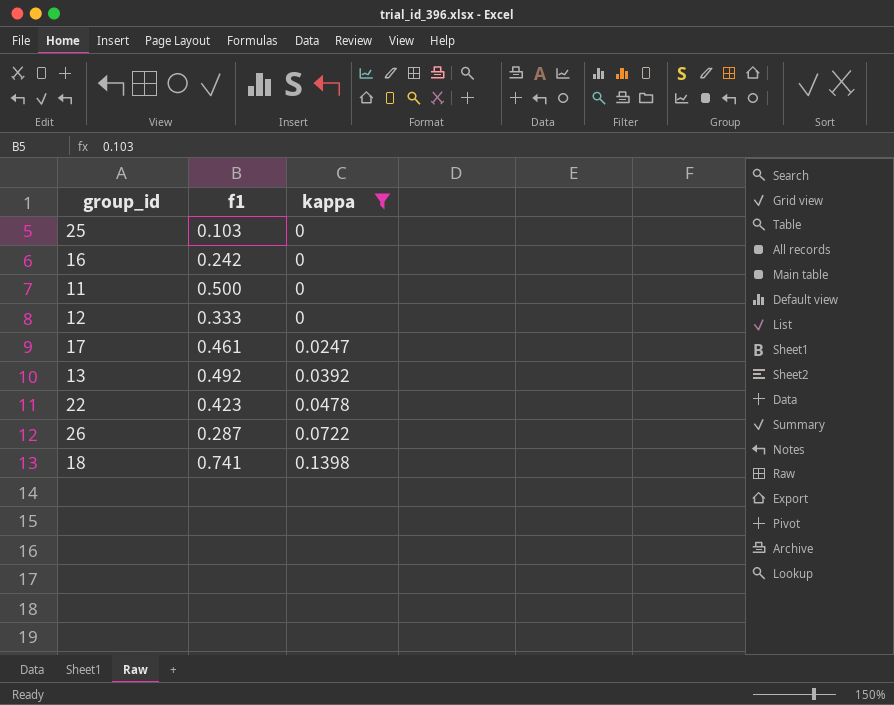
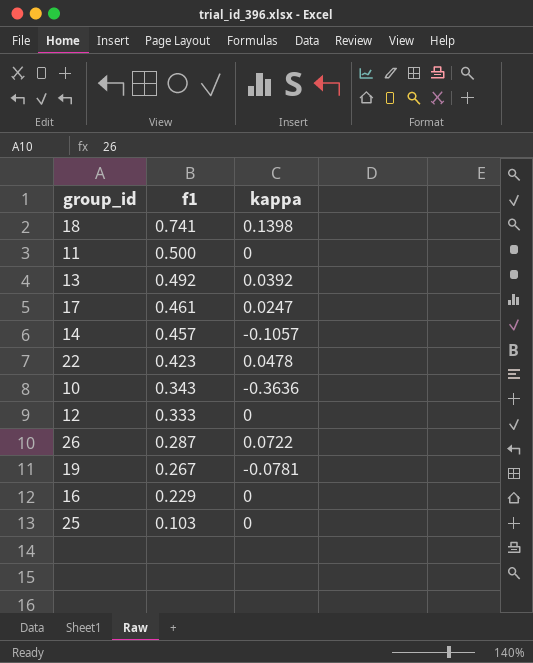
filter: kappa >= 0 -> none
row order: kappa ascending -> f1 descending
16 | f1: 0.242 -> 0.229

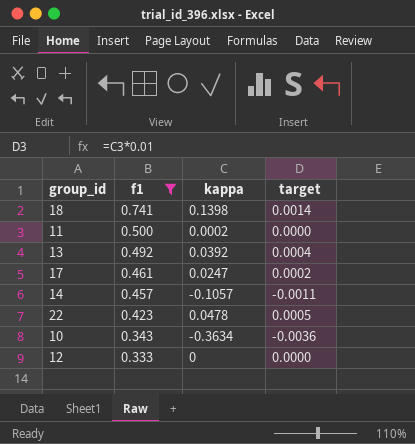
filter: none -> f1 >= 0.333
column target | formula: none -> [kappa] * 0.01
11 | kappa: 0 -> 0.0002
10 | kappa: -0.3636 -> -0.3634

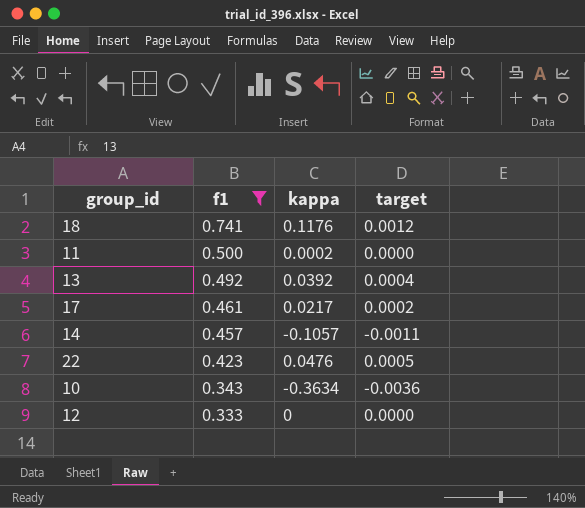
18 | kappa: 0.1398 -> 0.1176
18 | target: 0.0014 -> 0.0012
17 | kappa: 0.0247 -> 0.0217
22 | kappa: 0.0478 -> 0.0476

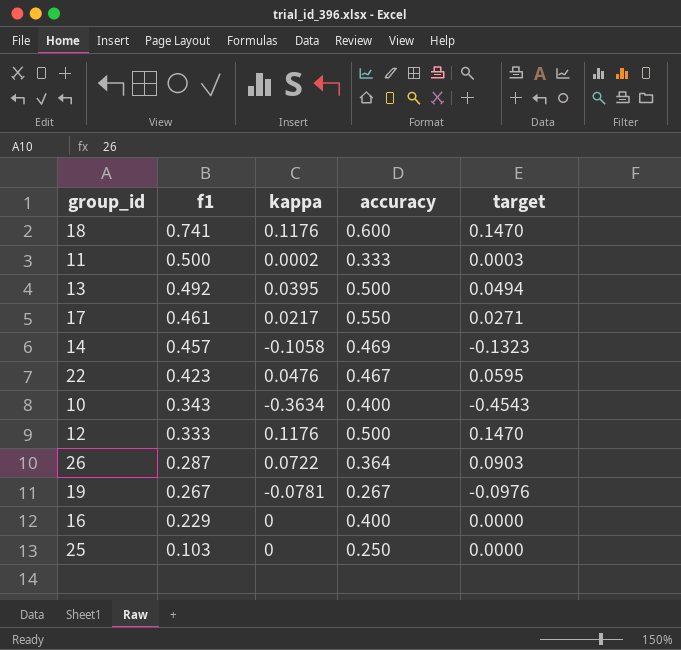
filter: f1 >= 0.333 -> none
column accuracy | position: none -> 4
column target | formula: [kappa] * 0.01 -> [kappa] * 1.25
13 | kappa: 0.0392 -> 0.0395
14 | kappa: -0.1057 -> -0.1058
12 | kappa: 0 -> 0.1176

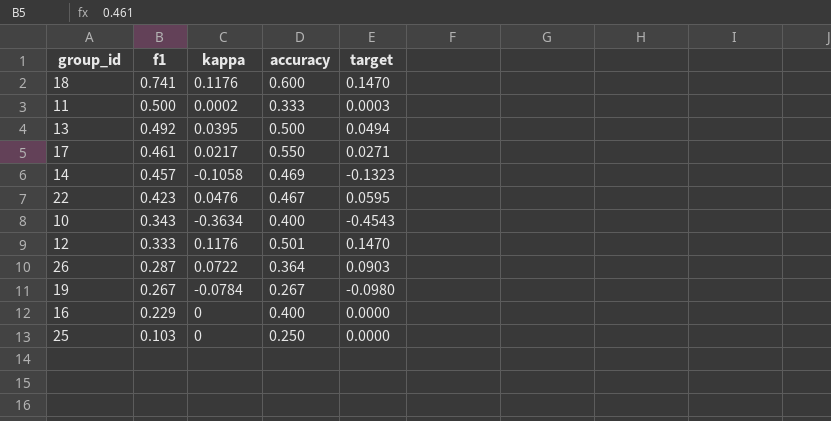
12 | accuracy: 0.500 -> 0.501
19 | kappa: -0.0781 -> -0.0784
19 | target: -0.0976 -> -0.0980

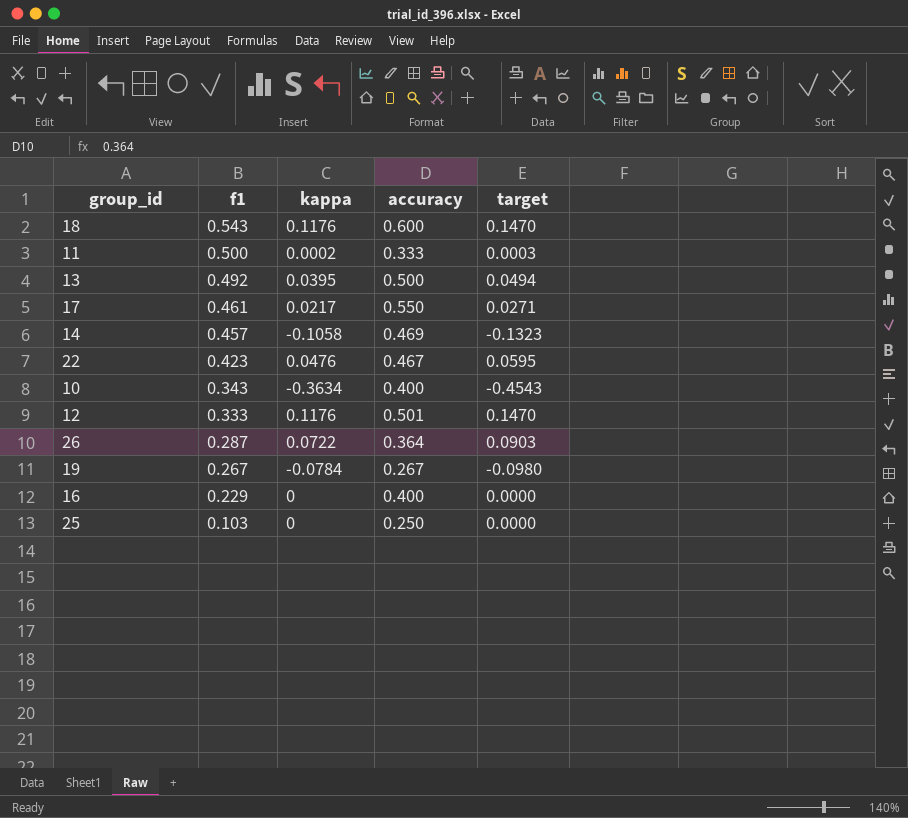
18 | f1: 0.741 -> 0.543

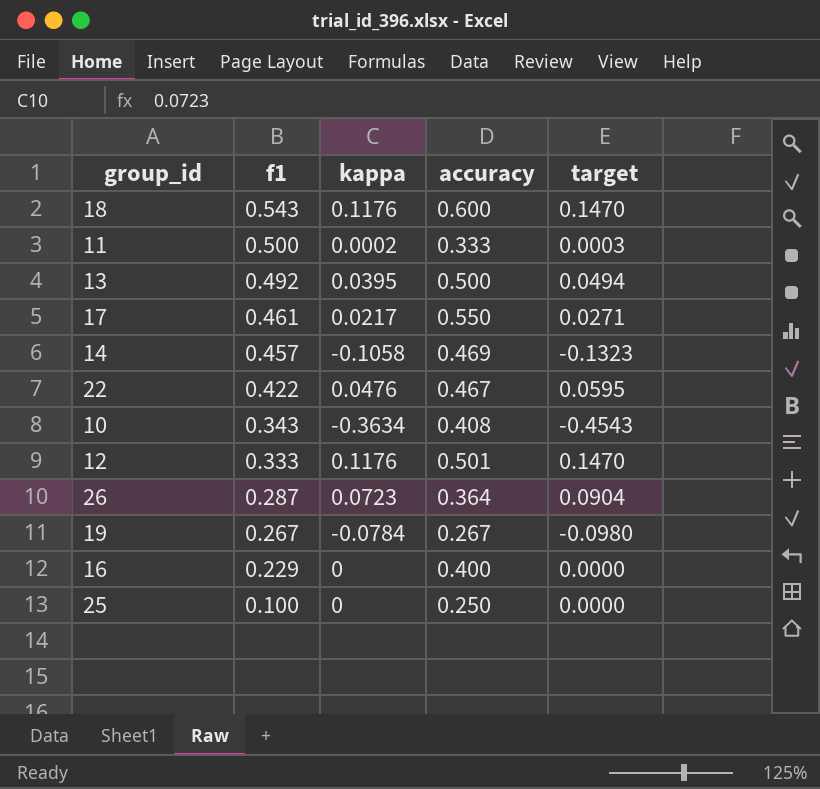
22 | f1: 0.423 -> 0.422
10 | accuracy: 0.400 -> 0.408
26 | kappa: 0.0722 -> 0.0723
26 | target: 0.0903 -> 0.0904
25 | f1: 0.103 -> 0.100

